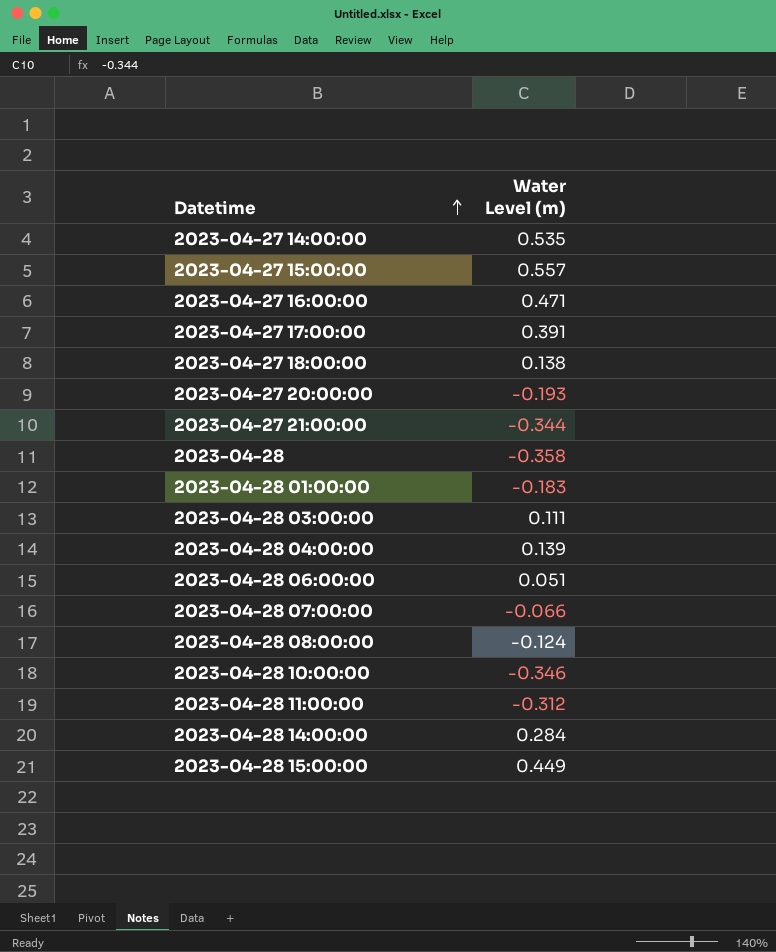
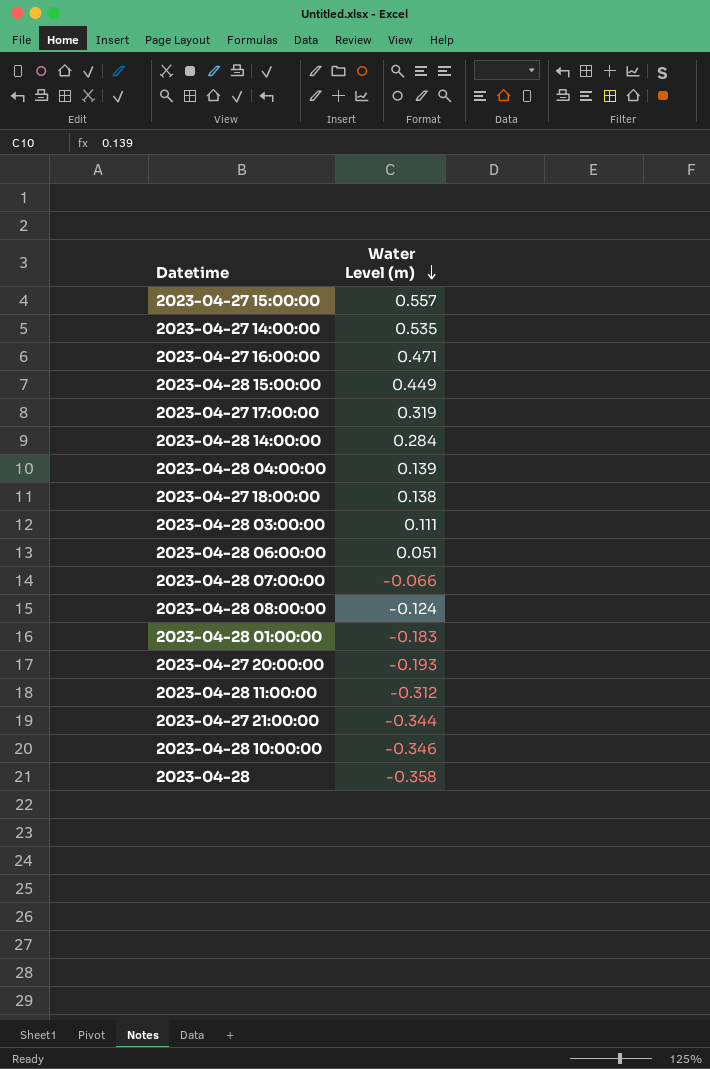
row order: Datetime ascending -> Water Level (m) descending
2023-04-27 17:00:00 | Water Level (m): 0.391 -> 0.319

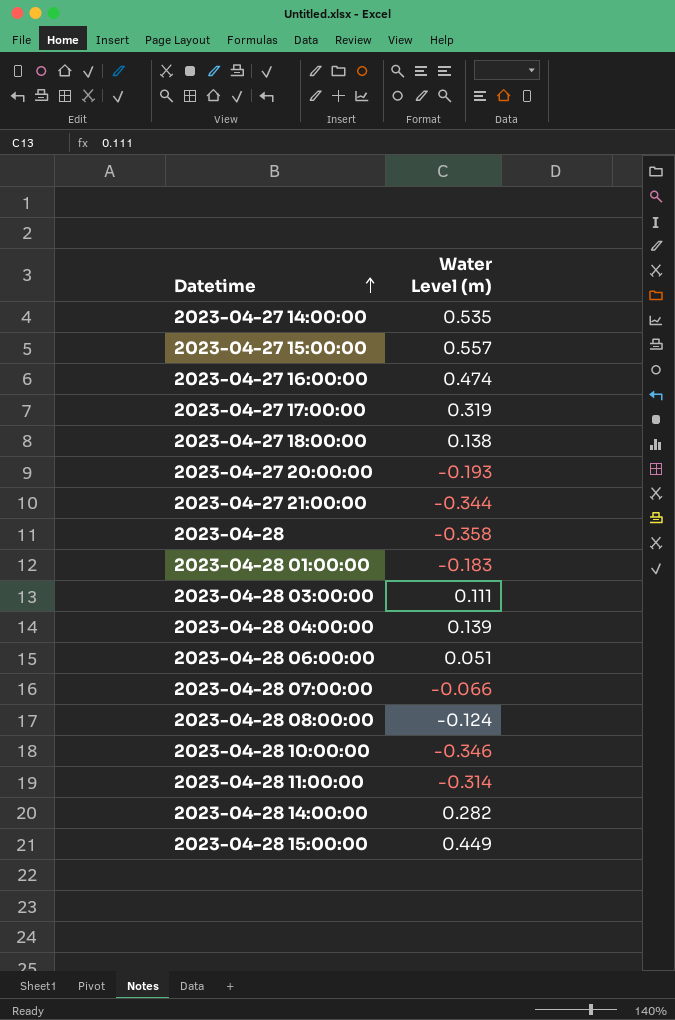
row order: Water Level (m) descending -> Datetime ascending
2023-04-27 16:00:00 | Water Level (m): 0.471 -> 0.474
2023-04-28 11:00:00 | Water Level (m): -0.312 -> -0.314
2023-04-28 14:00:00 | Water Level (m): 0.284 -> 0.282

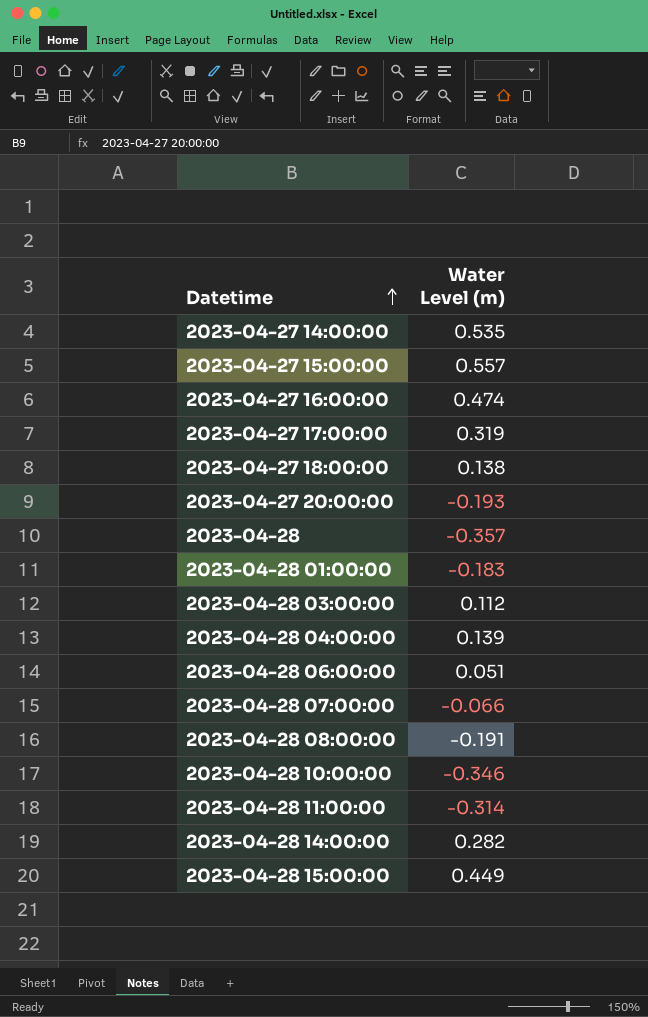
row 2023-04-27 21:00:00: -0.344 -> none
2023-04-28 | Water Level (m): -0.358 -> -0.357
2023-04-28 03:00:00 | Water Level (m): 0.111 -> 0.112
2023-04-28 08:00:00 | Water Level (m): -0.124 -> -0.191

